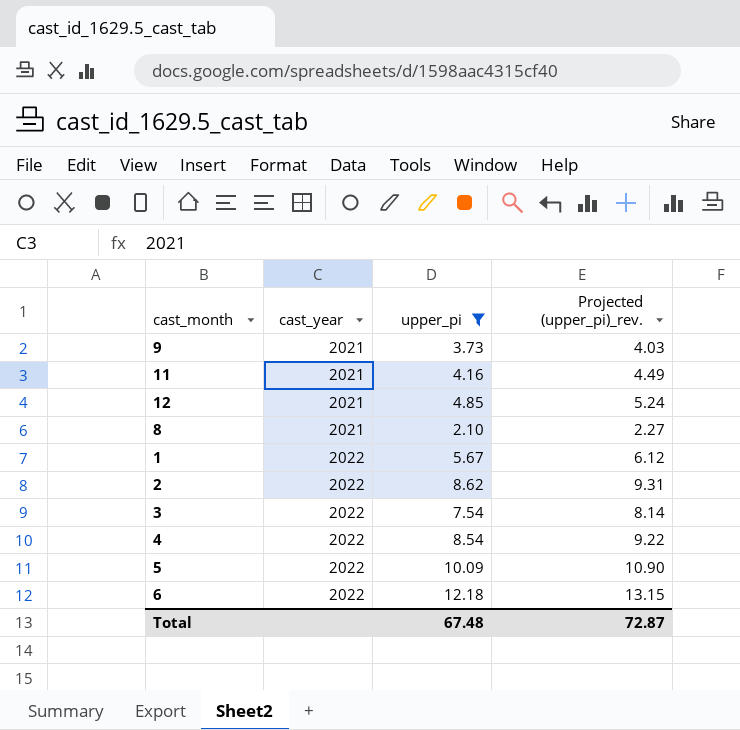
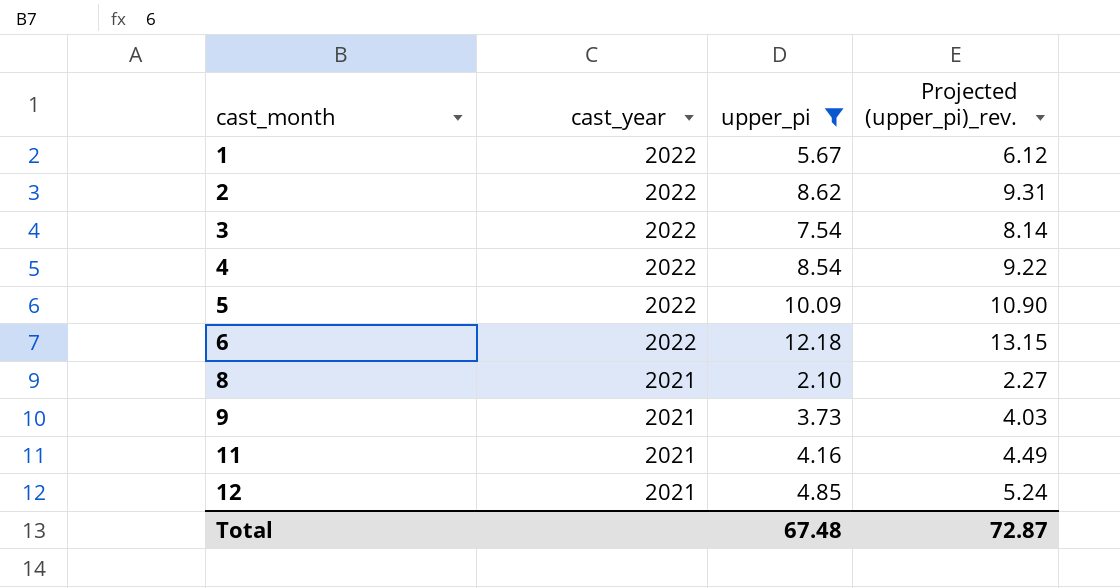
row order: cast_year ascending -> cast_month ascending

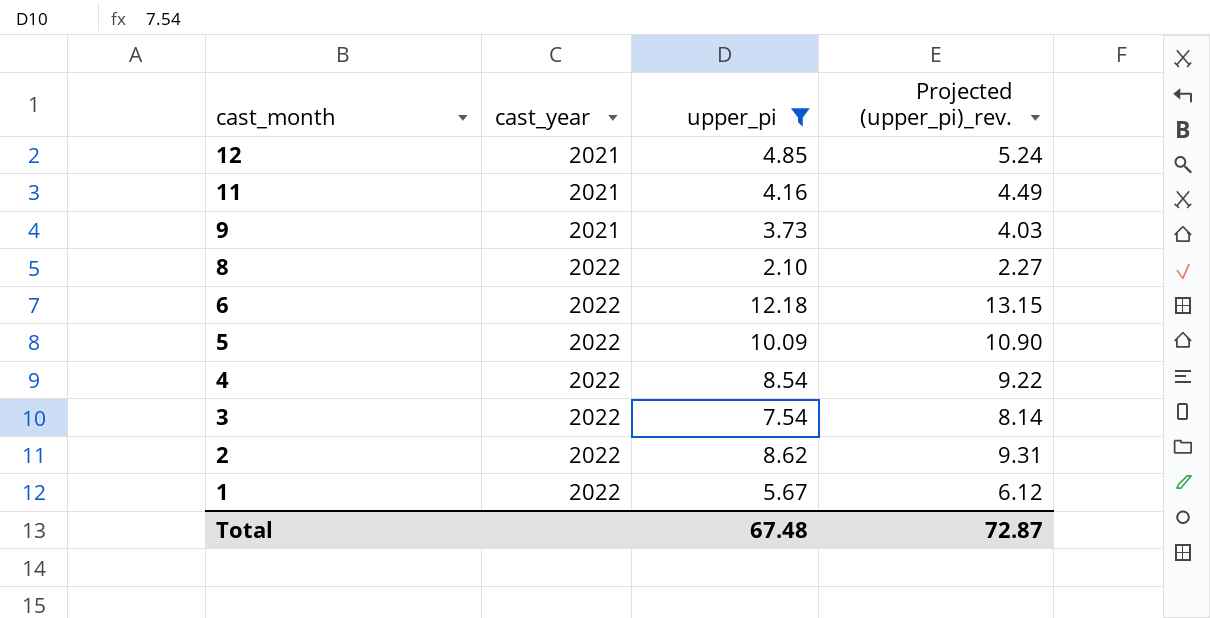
row order: cast_month ascending -> cast_month descending
8 | cast_year: 2021 -> 2022

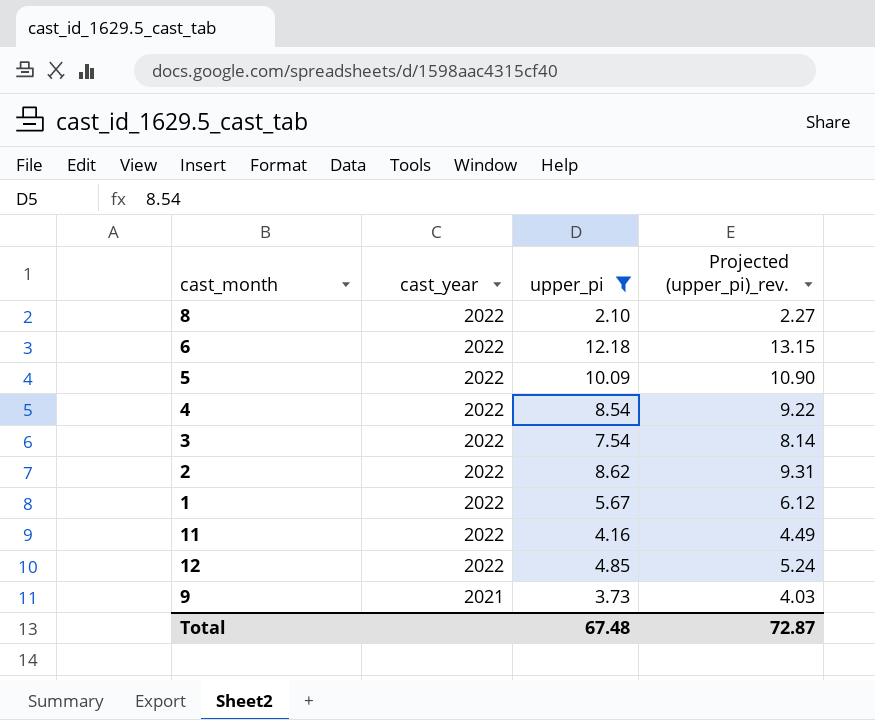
row order: cast_month descending -> cast_year descending
11 | cast_year: 2021 -> 2022
12 | cast_year: 2021 -> 2022

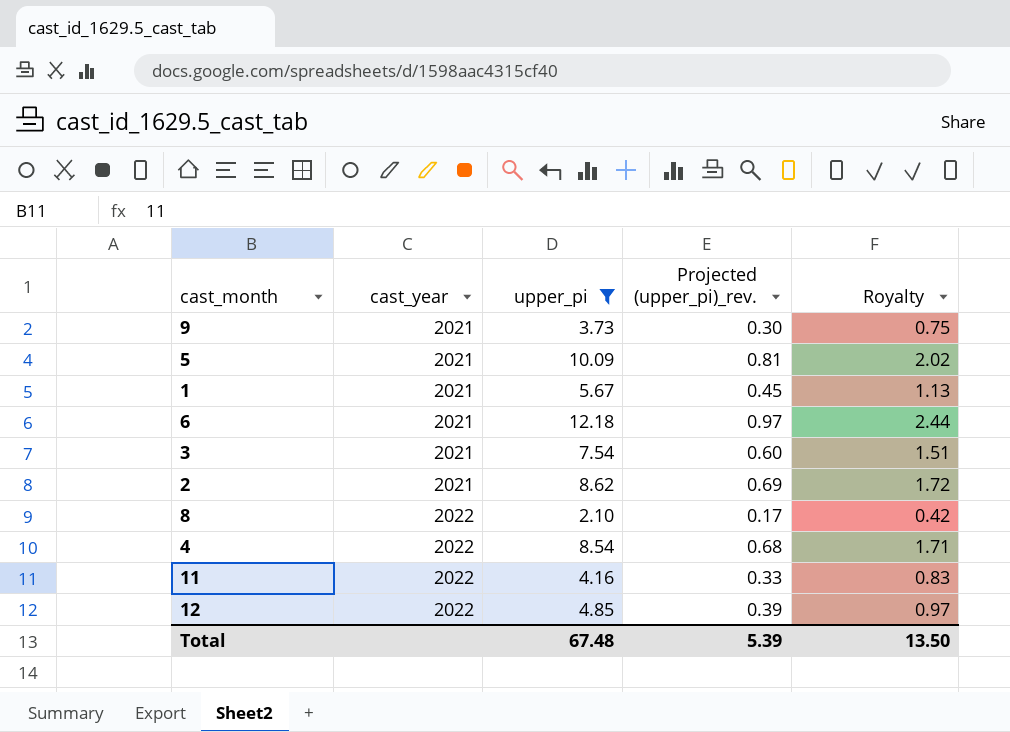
row order: cast_year descending -> cast_year ascending
column Projected (upper_pi)_rev. | formula: [upper_pi] * 1.08 -> [upper_pi] * 0.08
column Royalty | formula: none -> [upper_pi] * 0.2
5 | cast_year: 2022 -> 2021
1 | cast_year: 2022 -> 2021
6 | cast_year: 2022 -> 2021
3 | cast_year: 2022 -> 2021
2 | cast_year: 2022 -> 2021
Total | Projected (upper_pi)_rev.: 72.87 -> 5.39

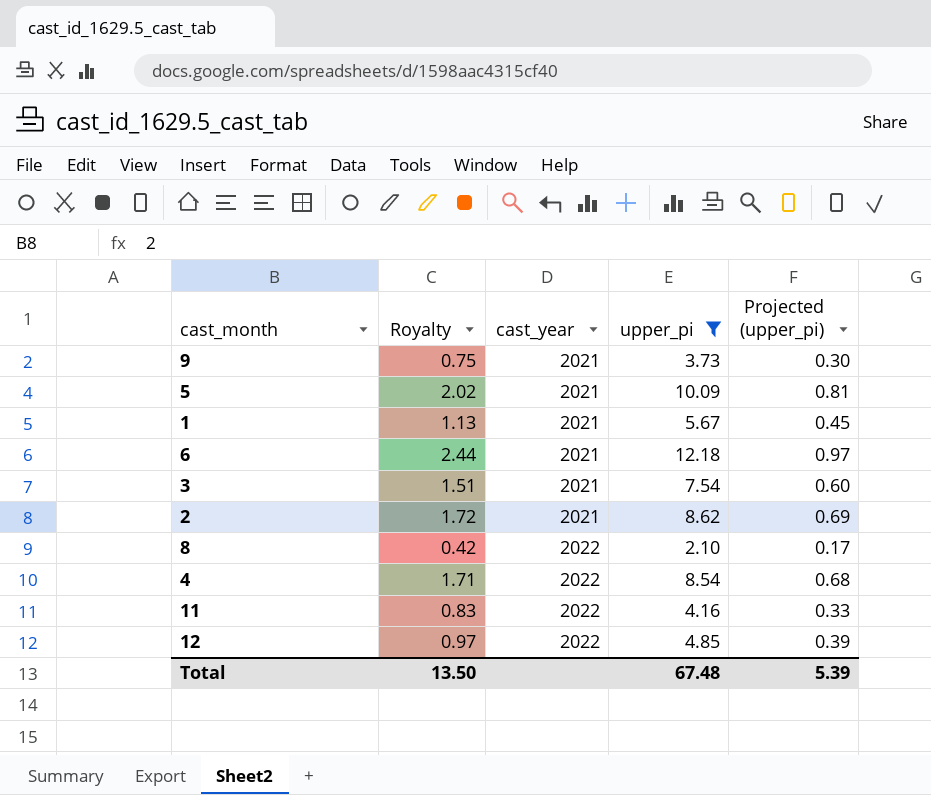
column Royalty | position: 5 -> 2
column name: Projected (upper_pi)_rev. -> Projected (upper_pi)

